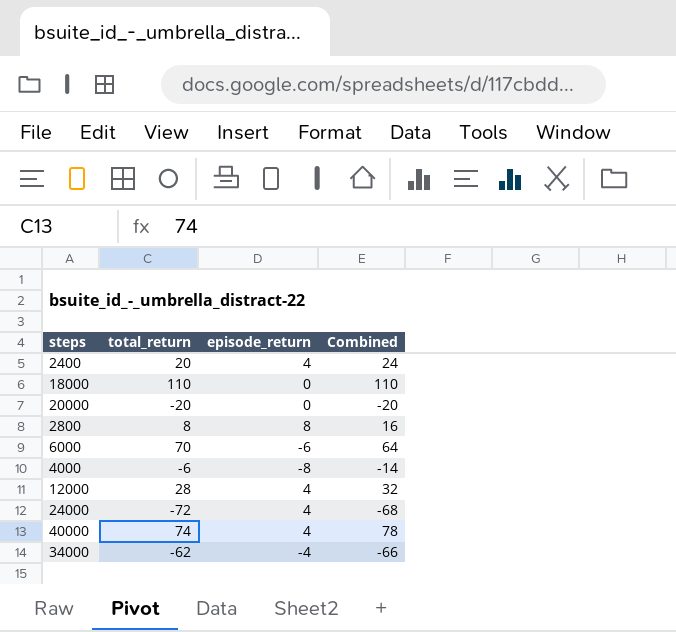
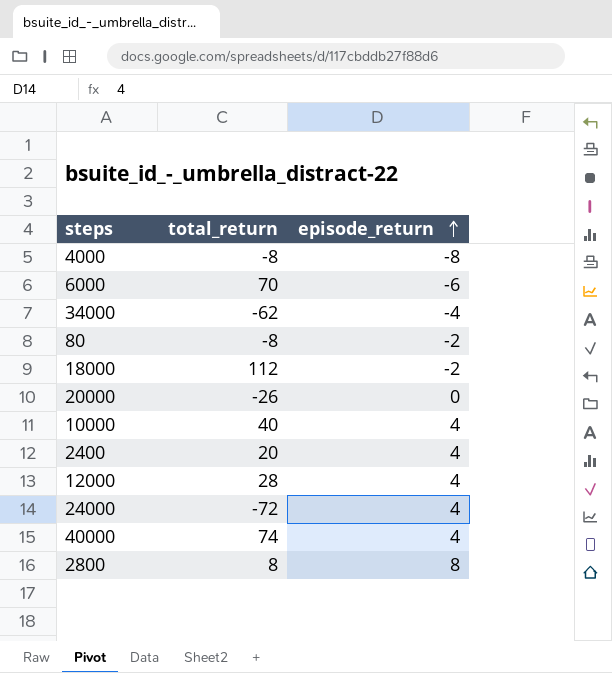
row order: none -> episode_return ascending
column Combined | formula: [total_return] + [episode_return] -> none
4000 | total_return: -6 -> -8
row 80: none -> -8 | -2
18000 | total_return: 110 -> 112
18000 | episode_return: 0 -> -2
20000 | total_return: -20 -> -26
row 10000: none -> 40 | 4

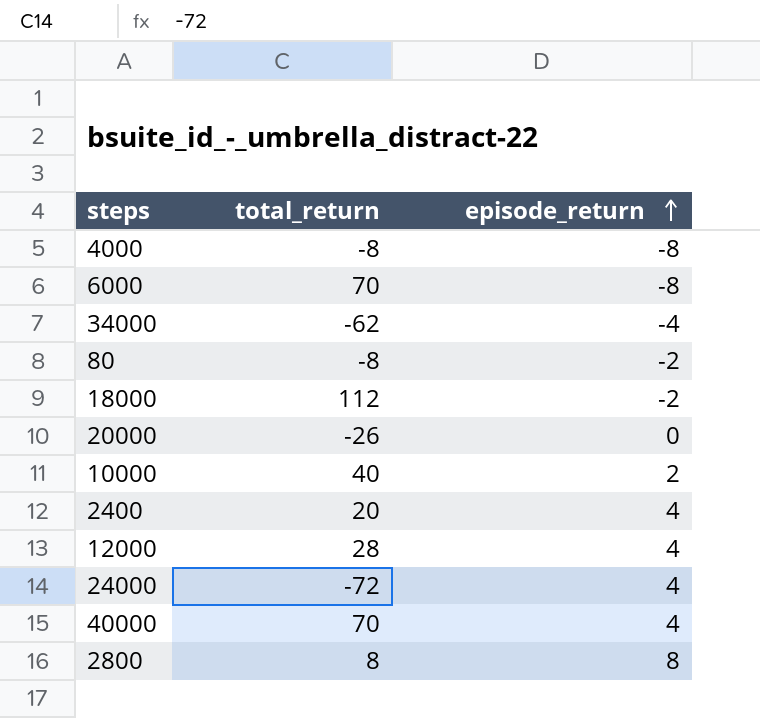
6000 | episode_return: -6 -> -8
10000 | episode_return: 4 -> 2
40000 | total_return: 74 -> 70

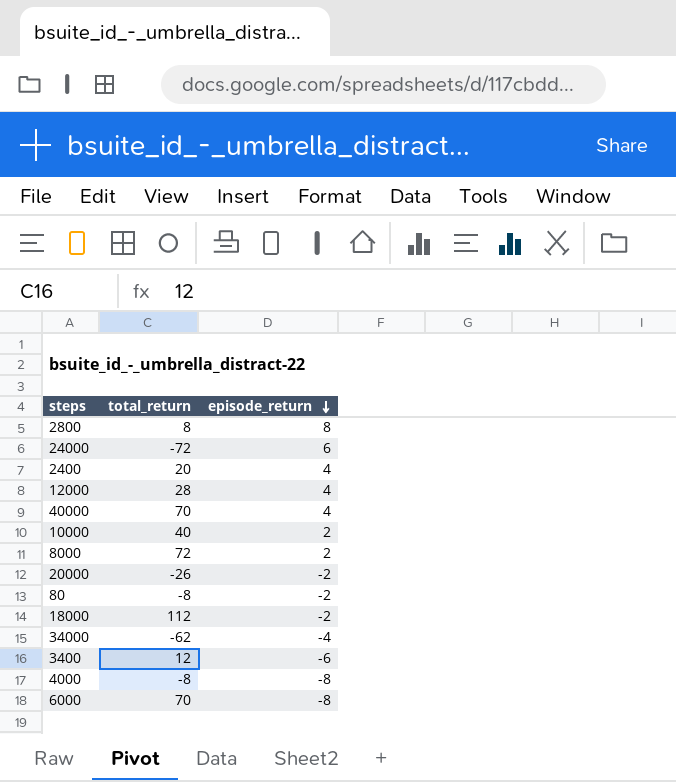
row order: episode_return ascending -> episode_return descending
24000 | episode_return: 4 -> 6
row 8000: none -> 72 | 2
20000 | episode_return: 0 -> -2
row 3400: none -> 12 | -6

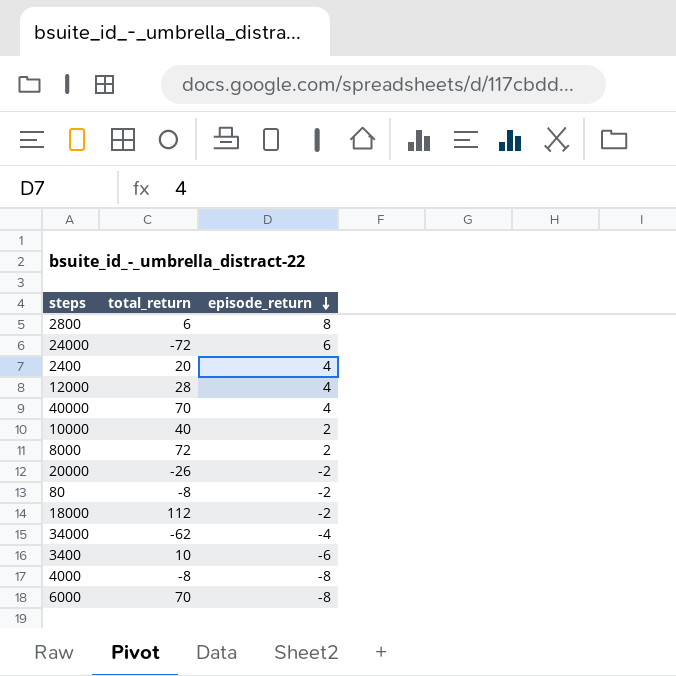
2800 | total_return: 8 -> 6
3400 | total_return: 12 -> 10

